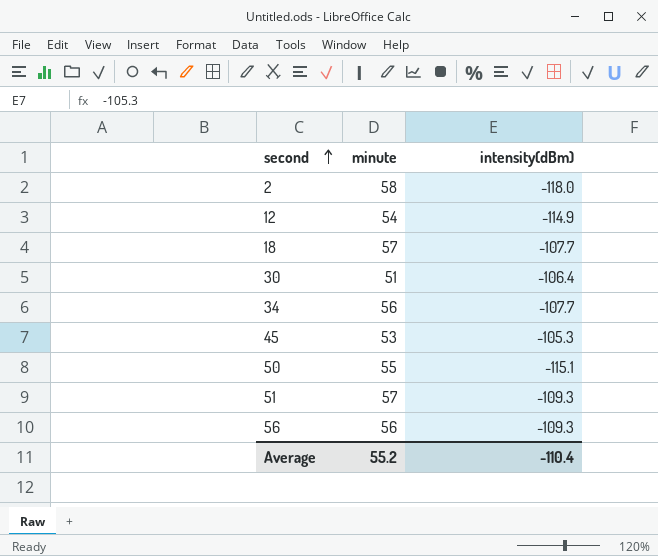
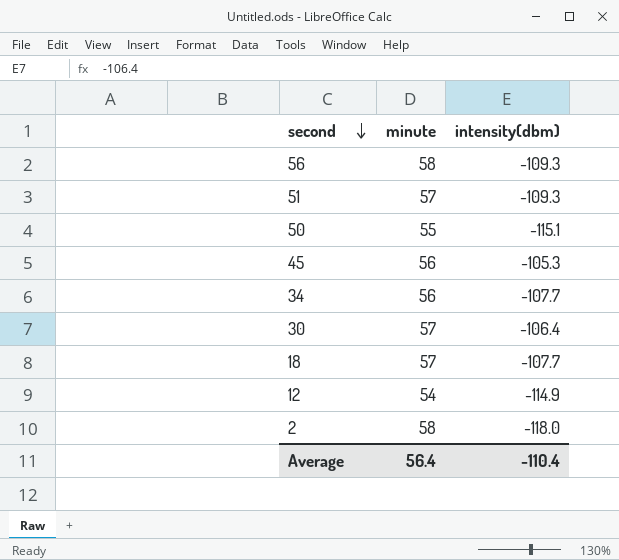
row order: second ascending -> second descending
column name: intensity(dBm) -> intensity(dbm)
56 | minute: 56 -> 58
45 | minute: 53 -> 56
30 | minute: 51 -> 57
Average | minute: 55.2 -> 56.4

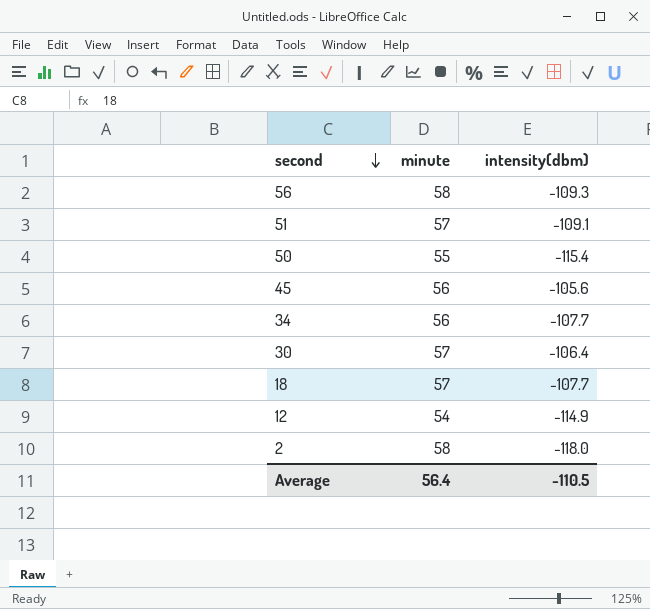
51 | intensity(dbm): -109.3 -> -109.1
50 | intensity(dbm): -115.1 -> -115.4
45 | intensity(dbm): -105.3 -> -105.6
Average | intensity(dbm): -110.4 -> -110.5

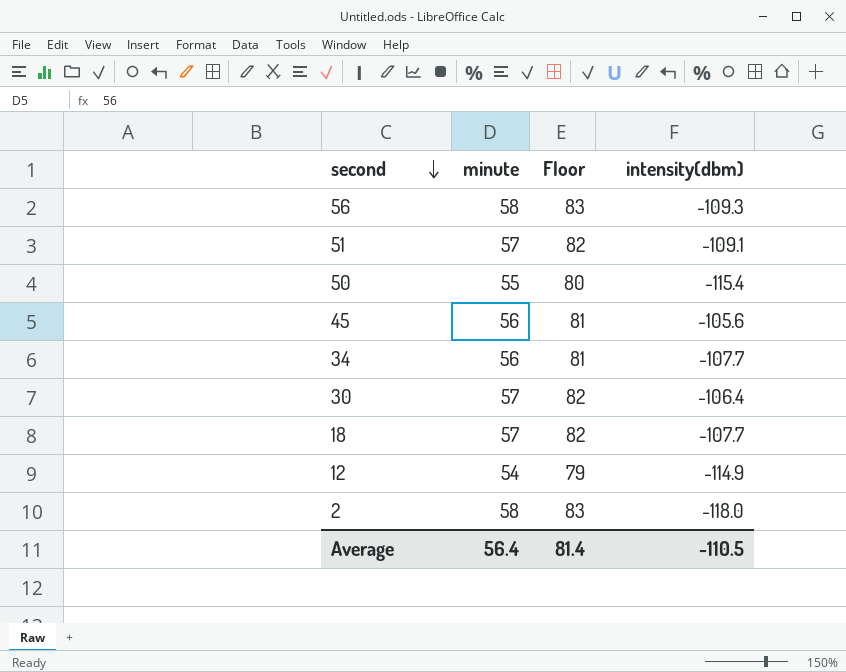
column Floor | formula: none -> [minute] + 25

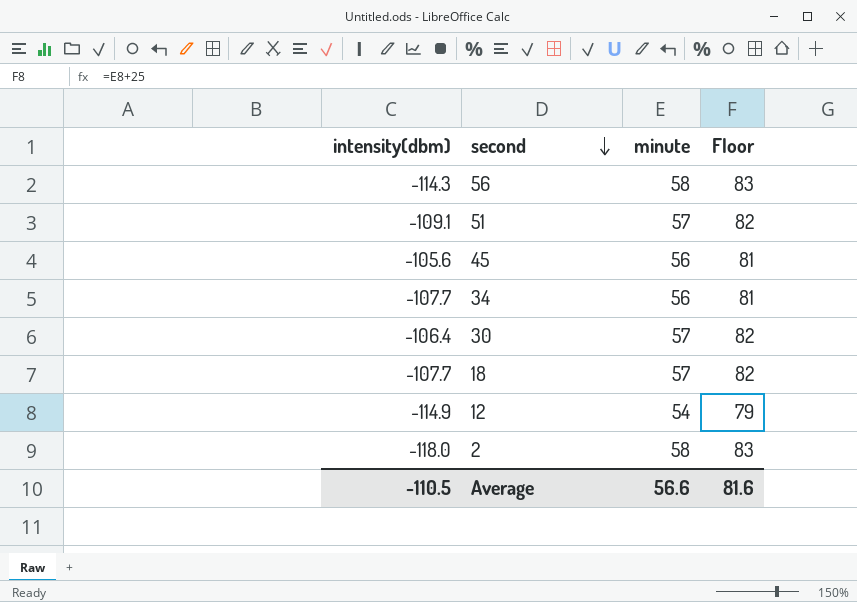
column intensity(dbm) | position: 4 -> 1
row 50: 55 | 80 | -115.4 -> none
56 | intensity(dbm): -109.3 -> -114.3
Average | minute: 56.4 -> 56.6
Average | Floor: 81.4 -> 81.6

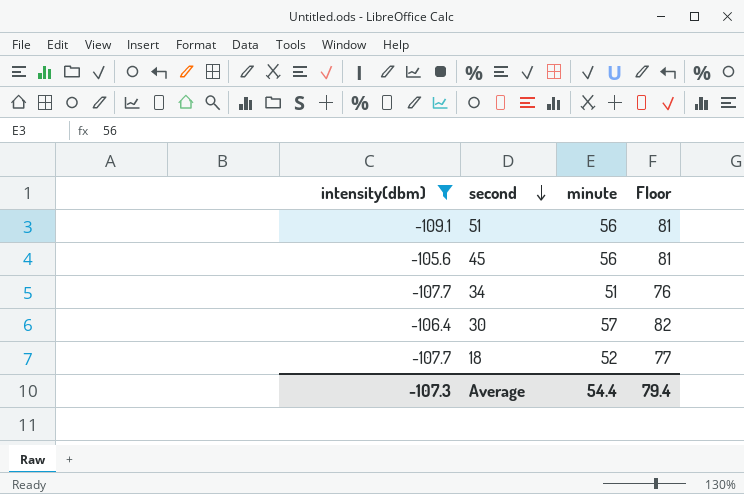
filter: none -> intensity(dbm) >= -109.1
51 | minute: 57 -> 56
51 | Floor: 82 -> 81
34 | minute: 56 -> 51
34 | Floor: 81 -> 76
18 | minute: 57 -> 52
18 | Floor: 82 -> 77
Average | intensity(dbm): -110.5 -> -107.3
Average | minute: 56.6 -> 54.4
Average | Floor: 81.6 -> 79.4

